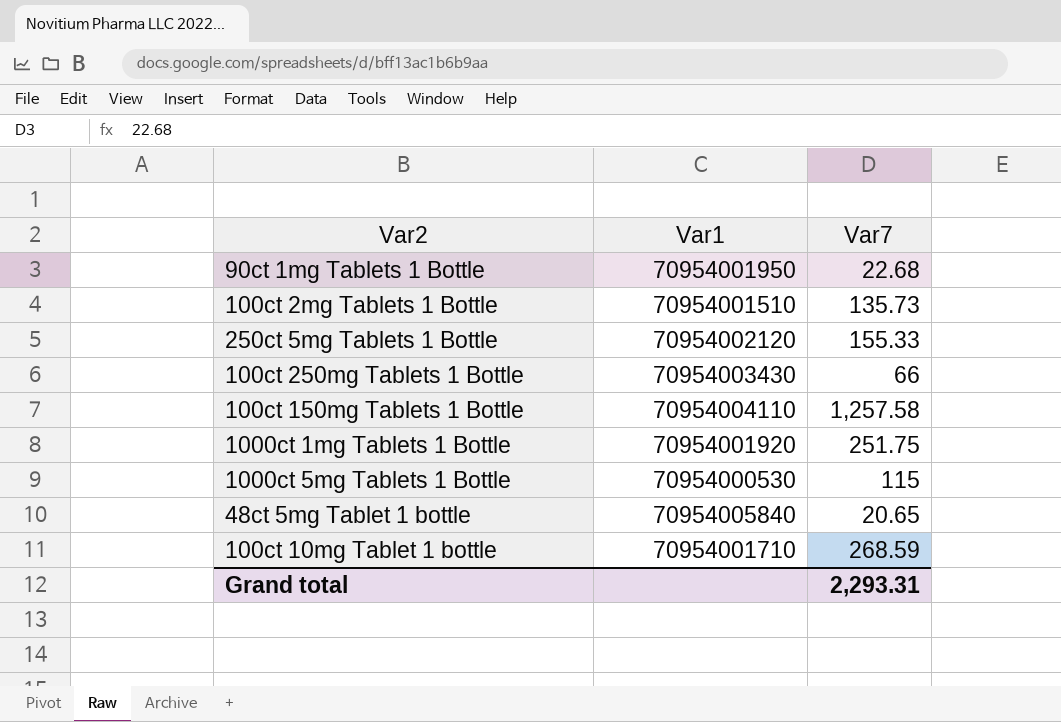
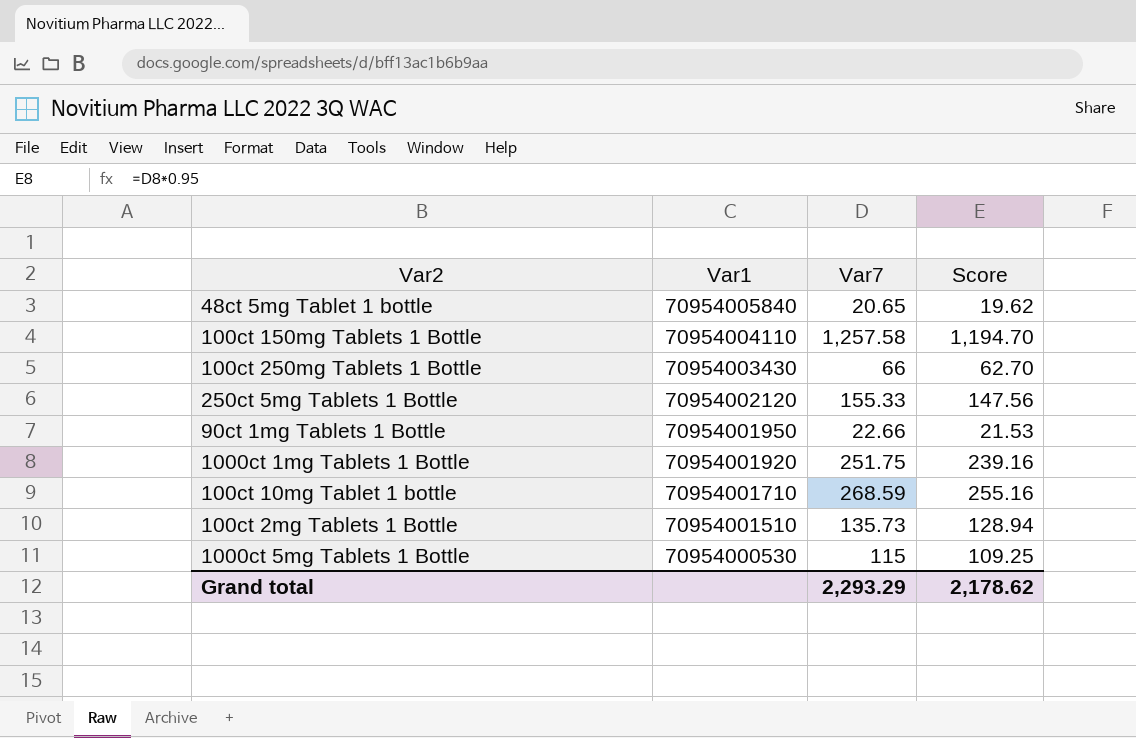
row order: none -> Var1 descending
column Score | formula: none -> [Var7] * 0.95
90ct 1mg Tablets 1 Bottle | Var7: 22.68 -> 22.66
Grand total | Var7: 2,293.31 -> 2,293.29

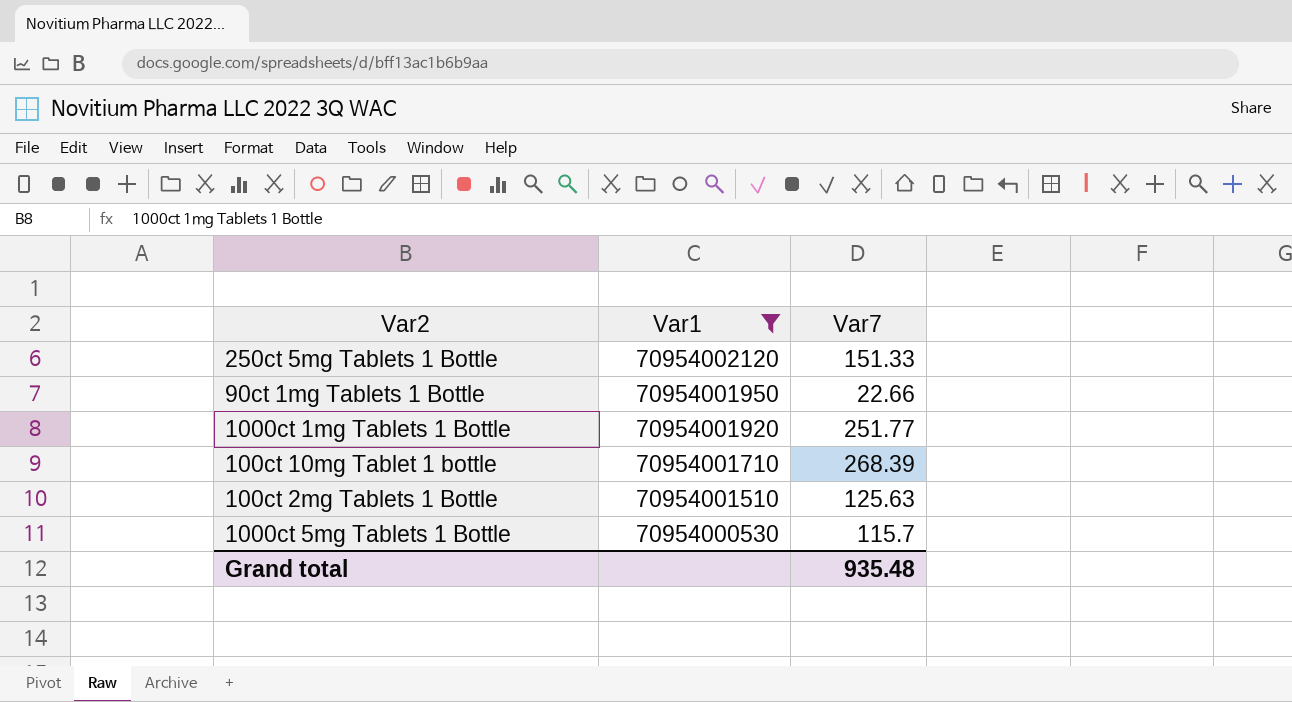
filter: none -> Var1 <= 70954002120
column Score | formula: [Var7] * 0.95 -> none
250ct 5mg Tablets 1 Bottle | Var7: 155.33 -> 151.33
1000ct 1mg Tablets 1 Bottle | Var7: 251.75 -> 251.77
100ct 10mg Tablet 1 bottle | Var7: 268.59 -> 268.39
100ct 2mg Tablets 1 Bottle | Var7: 135.73 -> 125.63
1000ct 5mg Tablets 1 Bottle | Var7: 115 -> 115.7
Grand total | Var7: 2,293.29 -> 935.48

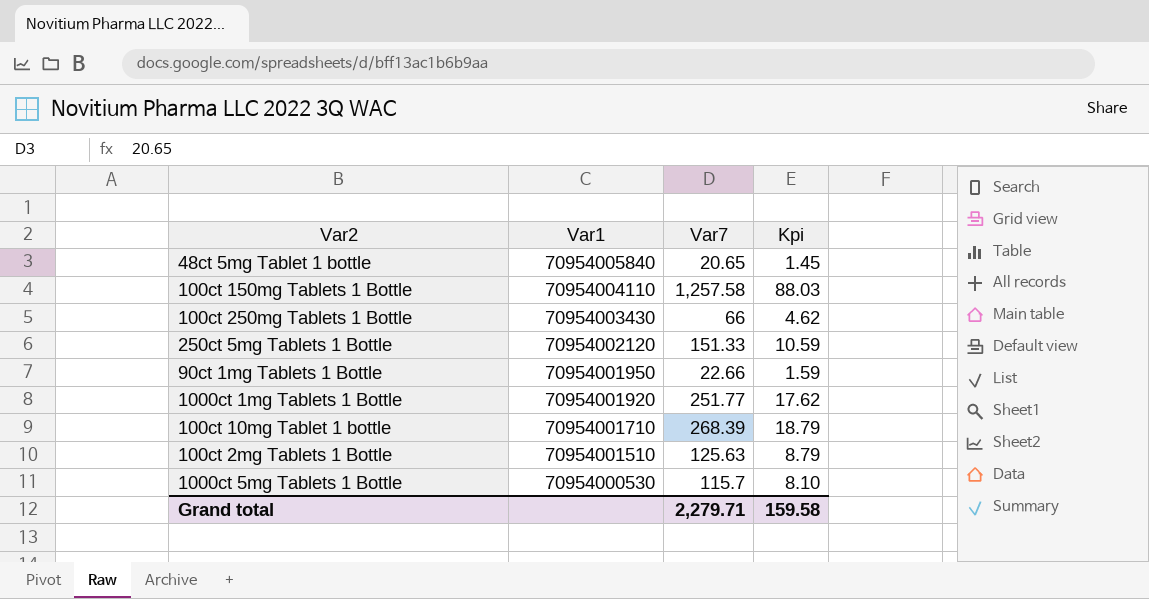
filter: Var1 <= 70954002120 -> none
column Kpi | formula: none -> [Var7] * 0.07
Grand total | Var7: 935.48 -> 2,279.71

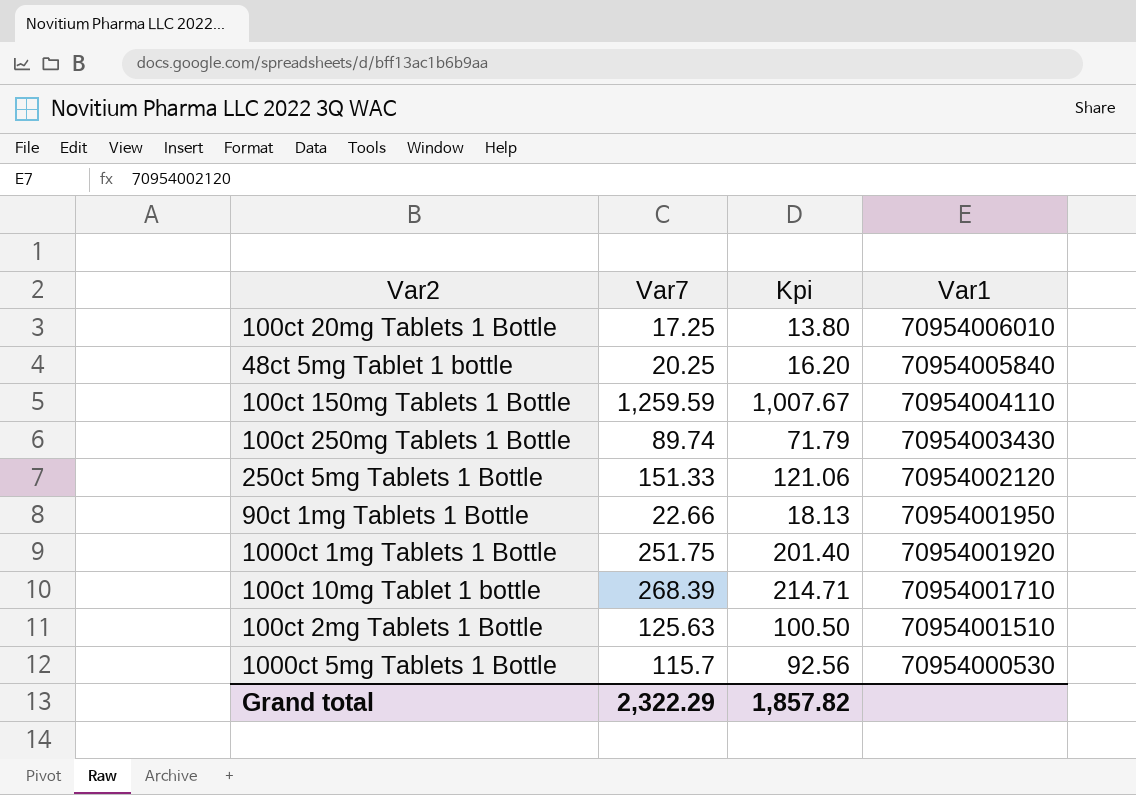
column Kpi | formula: [Var7] * 0.07 -> [Var7] * 0.8
column Var1 | position: 2 -> 4
row 100ct 20mg Tablets 1 Bottle: none -> 17.25 | 13.80 | 70954006010
48ct 5mg Tablet 1 bottle | Var7: 20.65 -> 20.25
100ct 150mg Tablets 1 Bottle | Var7: 1,257.58 -> 1,259.59
100ct 250mg Tablets 1 Bottle | Var7: 66 -> 89.74
1000ct 1mg Tablets 1 Bottle | Var7: 251.77 -> 251.75
Grand total | Var7: 2,279.71 -> 2,322.29
Grand total | Kpi: 159.58 -> 1,857.82

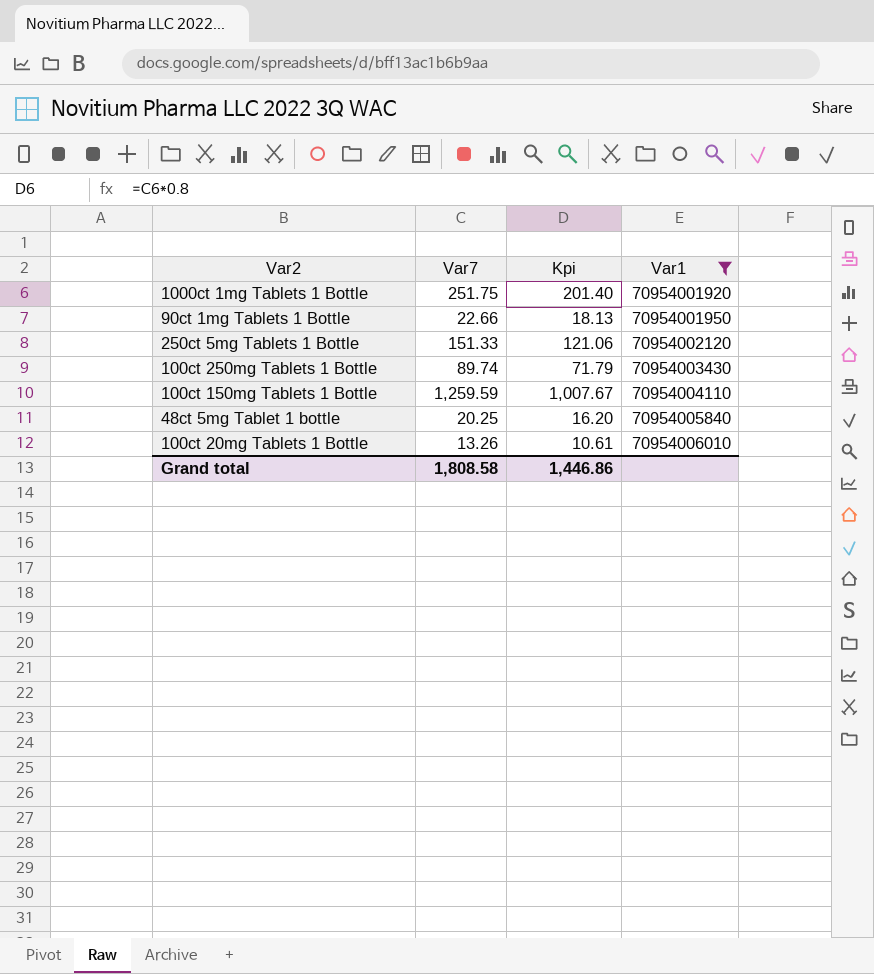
filter: none -> Var1 >= 70954001920
row order: Var1 descending -> Var1 ascending
100ct 20mg Tablets 1 Bottle | Var7: 17.25 -> 13.26
100ct 20mg Tablets 1 Bottle | Kpi: 13.80 -> 10.61
Grand total | Var7: 2,322.29 -> 1,808.58
Grand total | Kpi: 1,857.82 -> 1,446.86

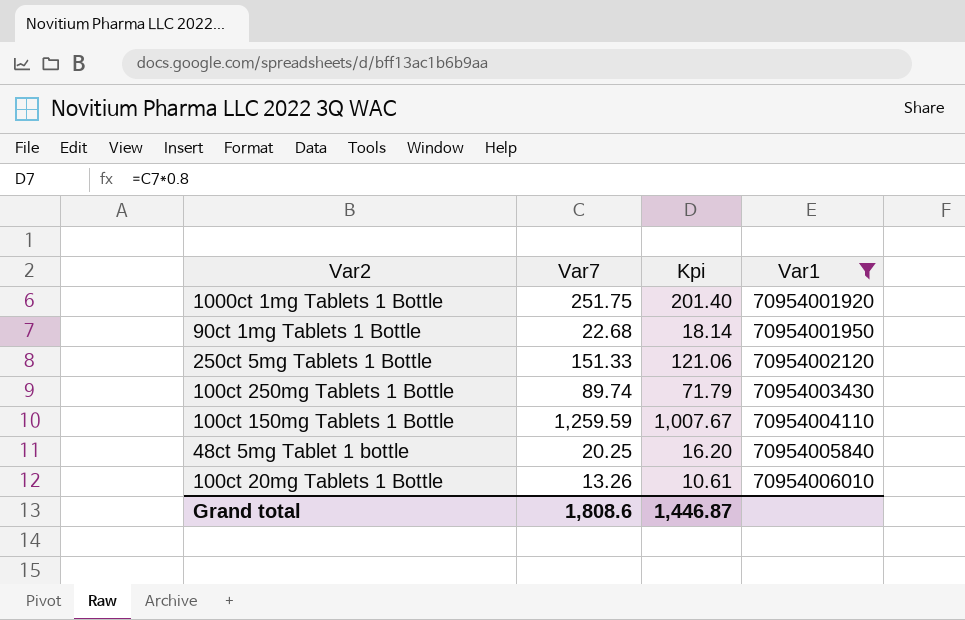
90ct 1mg Tablets 1 Bottle | Var7: 22.66 -> 22.68
90ct 1mg Tablets 1 Bottle | Kpi: 18.13 -> 18.14
Grand total | Var7: 1,808.58 -> 1,808.6
Grand total | Kpi: 1,446.86 -> 1,446.87

